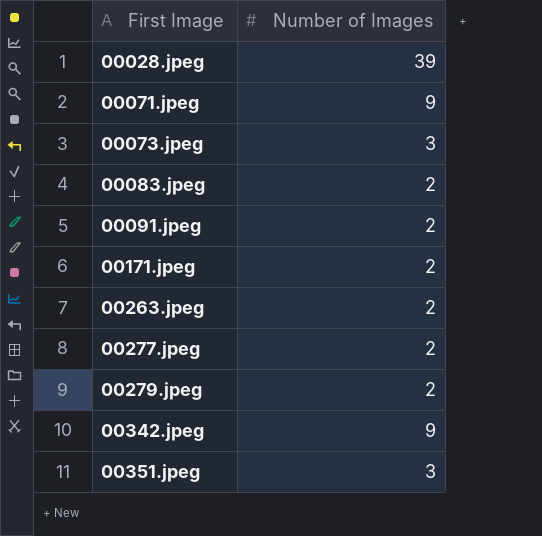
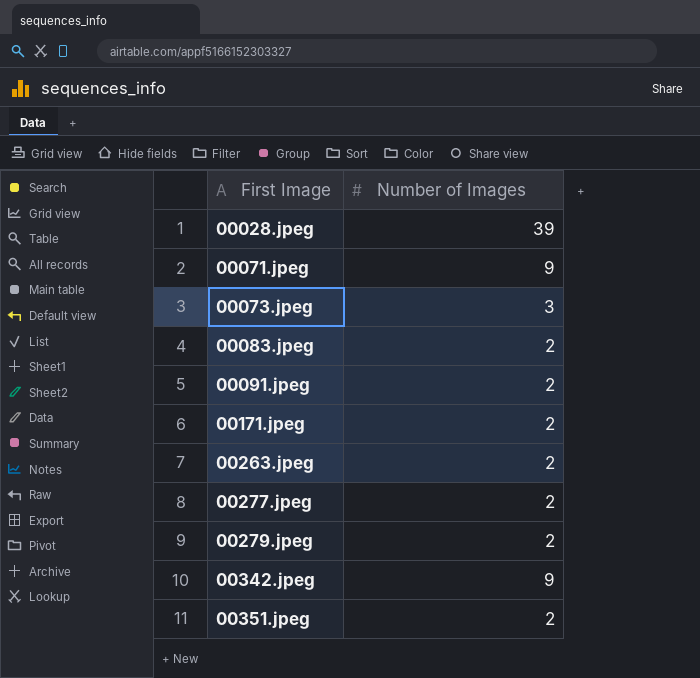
00351.jpeg | Number of Images: 3 -> 2

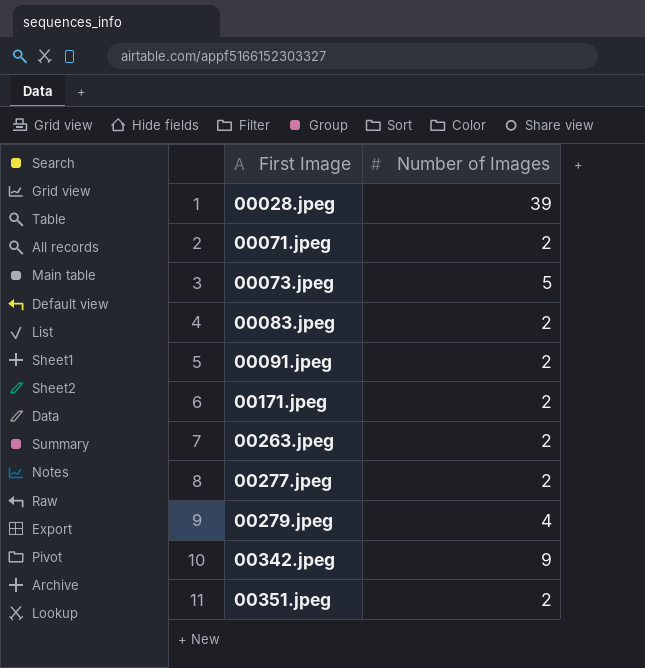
00071.jpeg | Number of Images: 9 -> 2
00073.jpeg | Number of Images: 3 -> 5
00279.jpeg | Number of Images: 2 -> 4

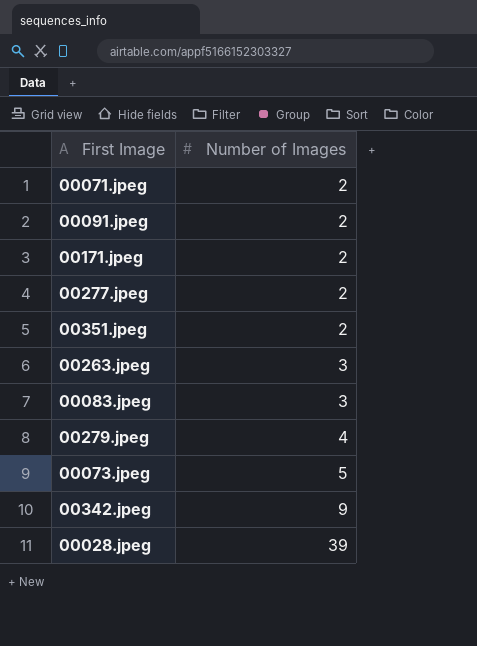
row order: First Image ascending -> Number of Images ascending
00263.jpeg | Number of Images: 2 -> 3
00083.jpeg | Number of Images: 2 -> 3

